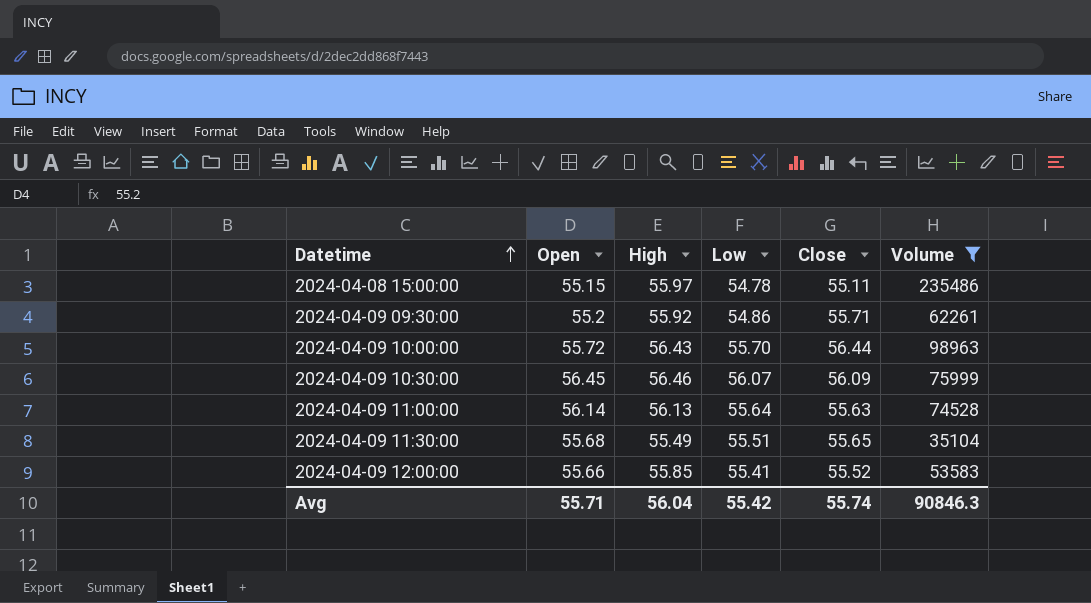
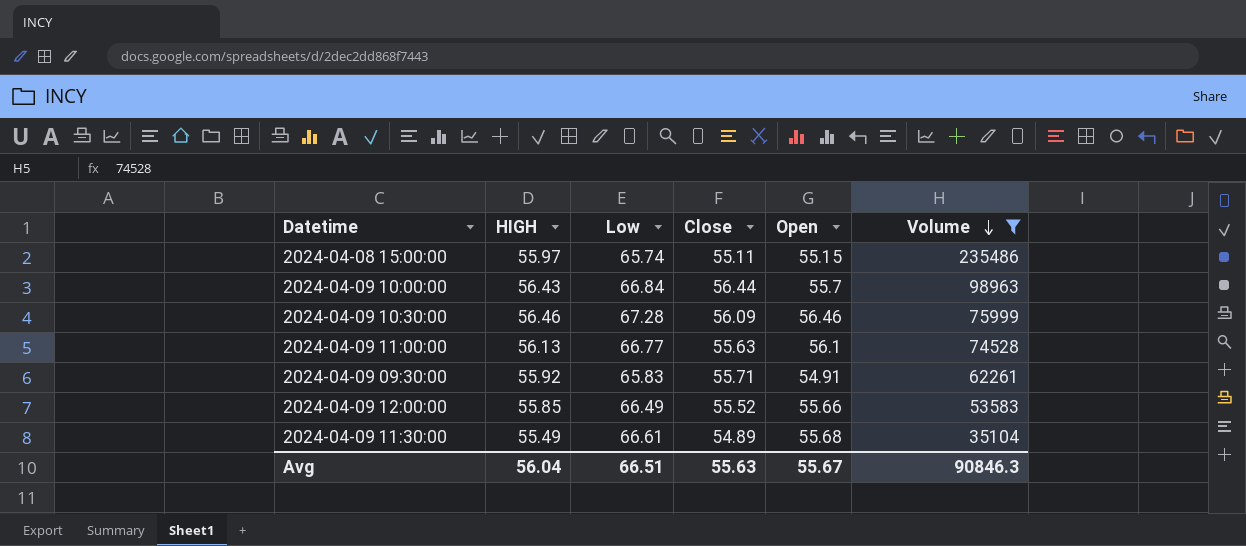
row order: Datetime ascending -> Volume descending
column name: High -> HIGH
column Open | position: 2 -> 5
2024-04-08 15:00:00 | Low: 54.78 -> 65.74
2024-04-09 10:00:00 | Low: 55.70 -> 66.84
2024-04-09 10:00:00 | Open: 55.72 -> 55.7
2024-04-09 10:30:00 | Low: 56.07 -> 67.28
2024-04-09 10:30:00 | Open: 56.45 -> 56.46
2024-04-09 11:00:00 | Low: 55.64 -> 66.77
2024-04-09 11:00:00 | Open: 56.14 -> 56.1
2024-04-09 09:30:00 | Low: 54.86 -> 65.83
2024-04-09 09:30:00 | Open: 55.2 -> 54.91
2024-04-09 12:00:00 | Low: 55.41 -> 66.49
2024-04-09 11:30:00 | Low: 55.51 -> 66.61
2024-04-09 11:30:00 | Close: 55.65 -> 54.89
Avg | Low: 55.42 -> 66.51
Avg | Close: 55.74 -> 55.63
Avg | Open: 55.71 -> 55.67

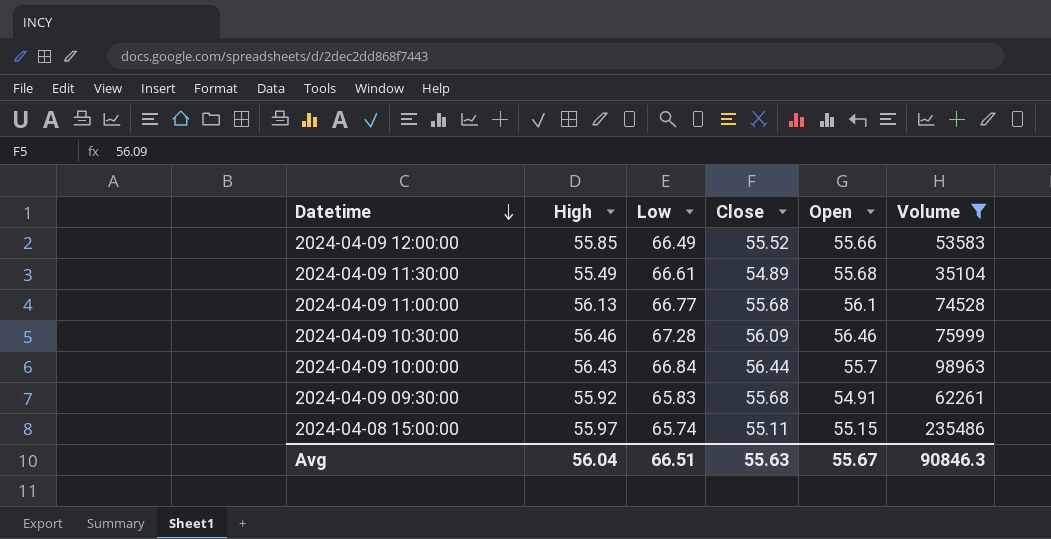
row order: Volume descending -> Datetime descending
column name: HIGH -> High
2024-04-09 11:00:00 | Close: 55.63 -> 55.68
2024-04-09 09:30:00 | Close: 55.71 -> 55.68

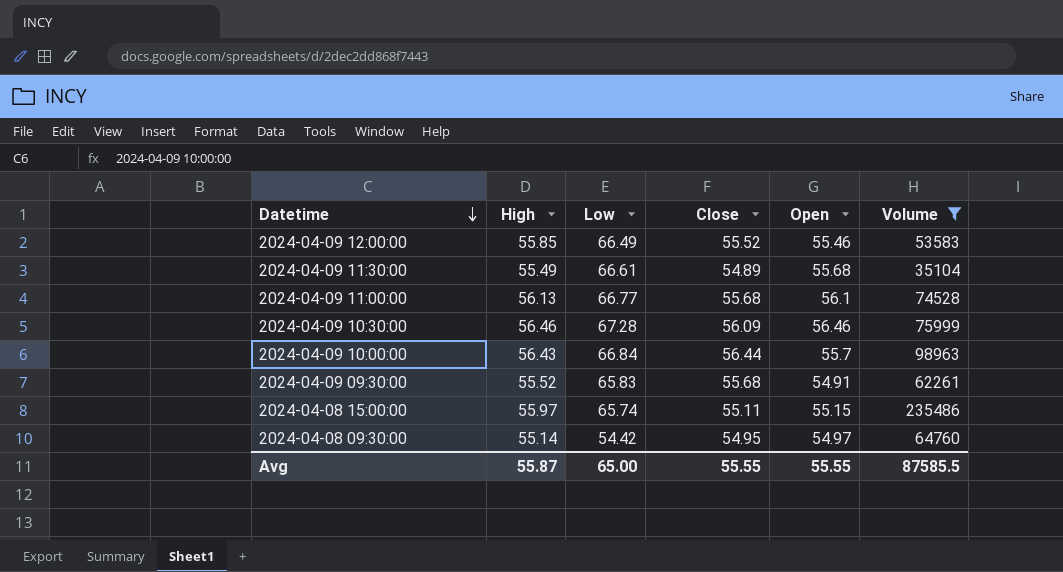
2024-04-09 12:00:00 | Open: 55.66 -> 55.46
2024-04-09 09:30:00 | High: 55.92 -> 55.52
row 2024-04-08 09:30:00: none -> 55.14 | 54.42 | 54.95 | 54.97 | 64760
Avg | High: 56.04 -> 55.87
Avg | Low: 66.51 -> 65.00
Avg | Close: 55.63 -> 55.55
Avg | Open: 55.67 -> 55.55
Avg | Volume: 90846.3 -> 87585.5

